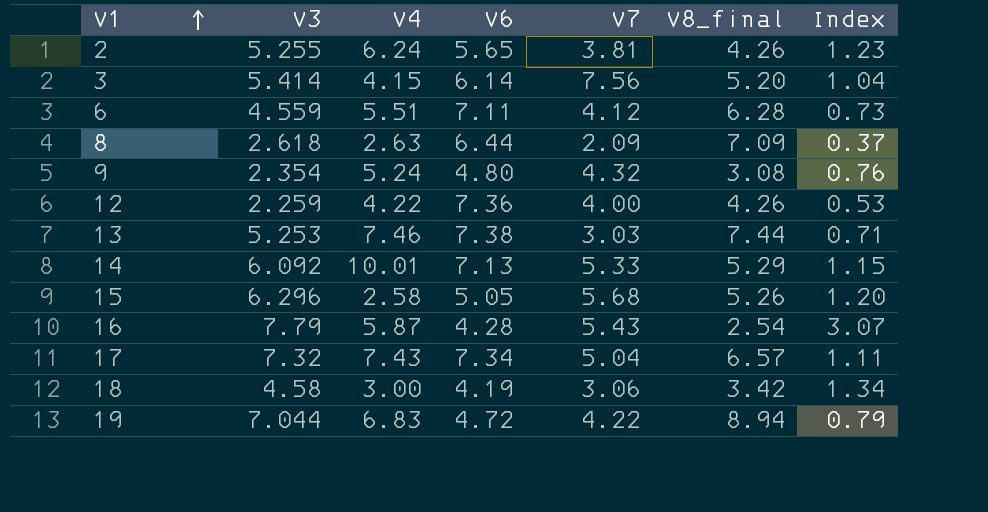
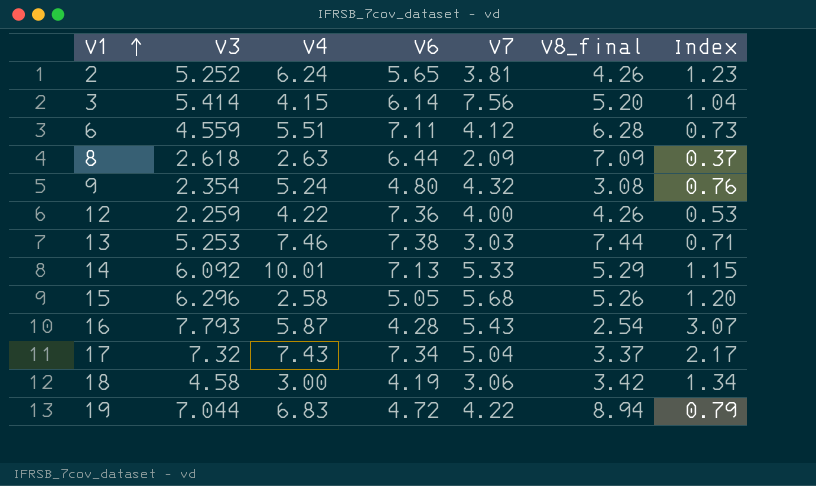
2 | V3: 5.255 -> 5.252
16 | V3: 7.79 -> 7.793
17 | V8_final: 6.57 -> 3.37
17 | Index: 1.11 -> 2.17

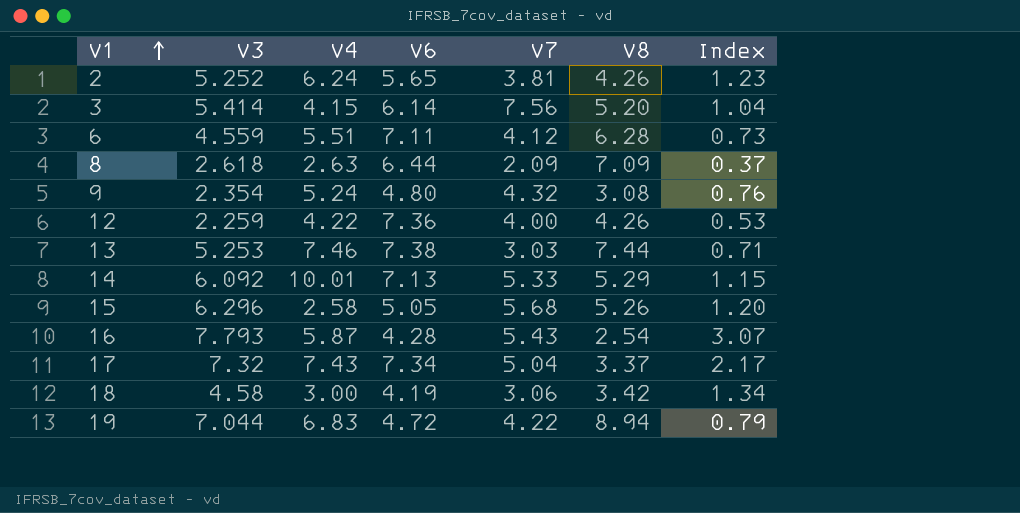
column name: V8_final -> V8

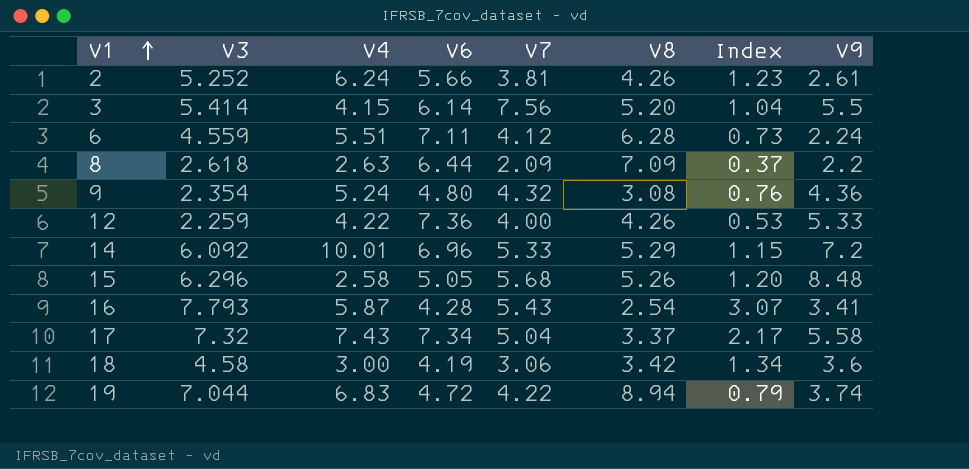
column V9 | position: none -> 8
row 13: 5.253 | 7.46 | 7.38 | 3.03 | 7.44 | 0.71 -> none
2 | V6: 5.65 -> 5.66
14 | V6: 7.13 -> 6.96

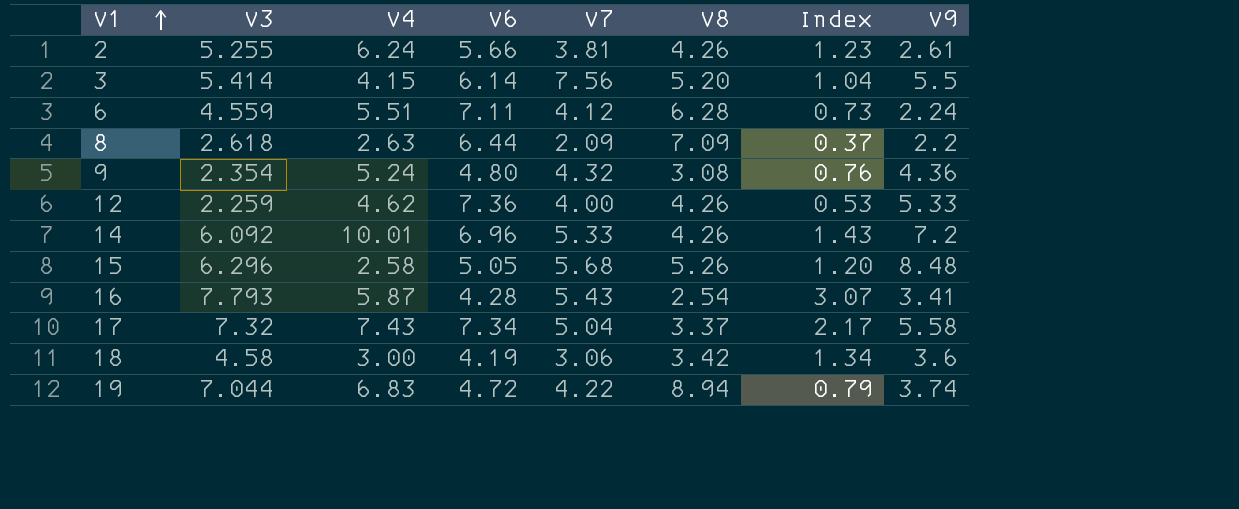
2 | V3: 5.252 -> 5.255
12 | V4: 4.22 -> 4.62
14 | V8: 5.29 -> 4.26
14 | Index: 1.15 -> 1.43

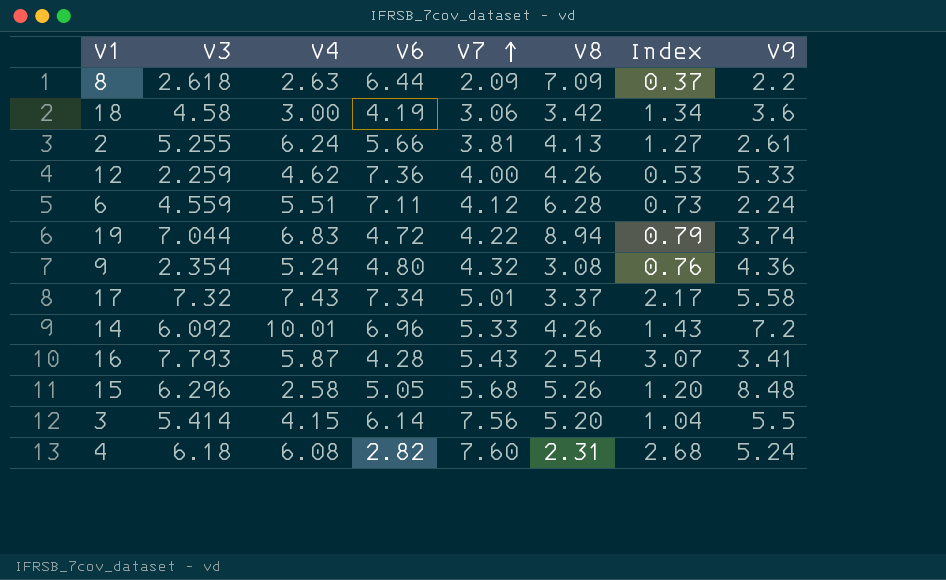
row order: V1 ascending -> V7 ascending
2 | V8: 4.26 -> 4.13
2 | Index: 1.23 -> 1.27
17 | V7: 5.04 -> 5.01
row 4: none -> 6.18 | 6.08 | 2.82 | 7.60 | 2.31 | 2.68 | 5.24

